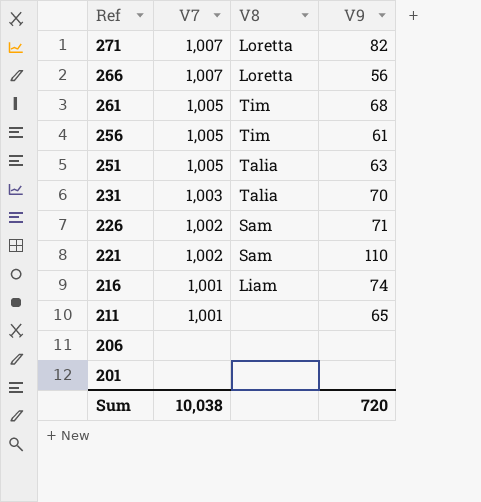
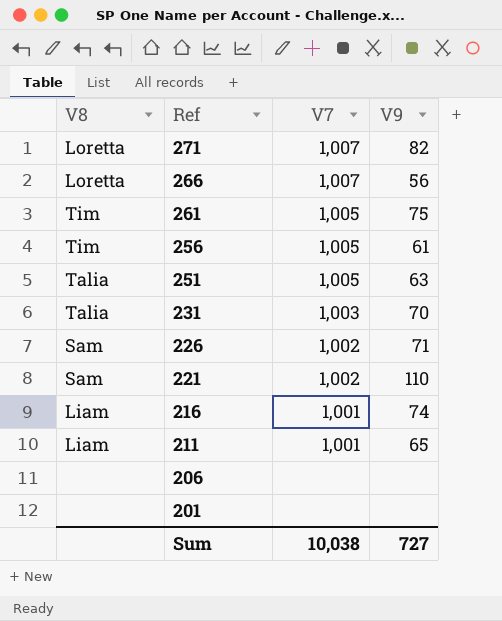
column V8 | position: 3 -> 1
261 | V9: 68 -> 75
211 | V8: none -> Liam
Sum | V9: 720 -> 727

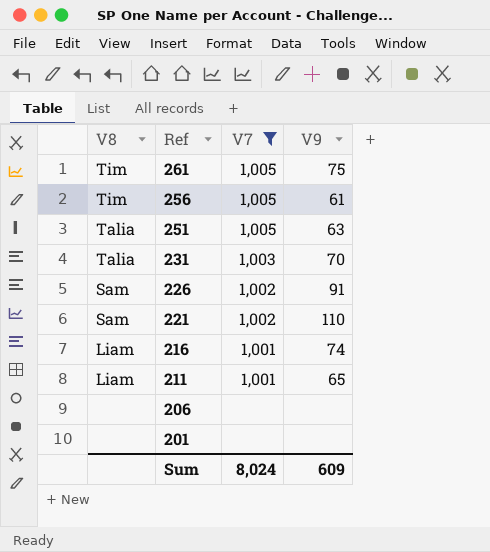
filter: none -> V7 != 1,007
226 | V9: 71 -> 91
Sum | V7: 10,038 -> 8,024
Sum | V9: 727 -> 609

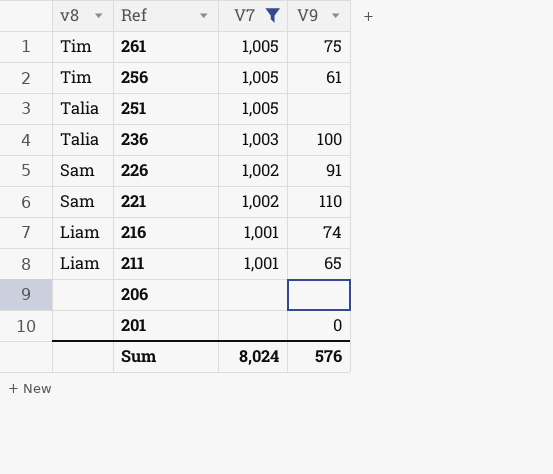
column name: V8 -> v8
row 231: Talia | 1,003 | 70 -> none
251 | V9: 63 -> none
row 236: none -> Talia | 1,003 | 100
201 | V9: none -> 0
Sum | V9: 609 -> 576

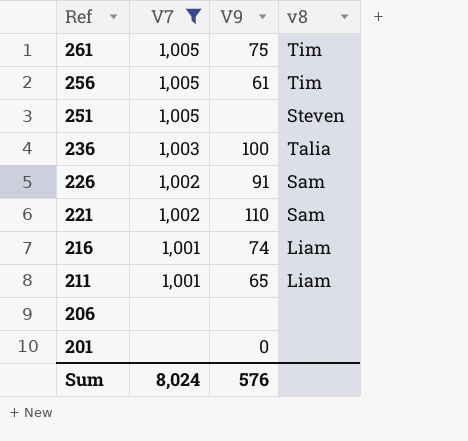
column v8 | position: 1 -> 4
251 | v8: Talia -> Steven

